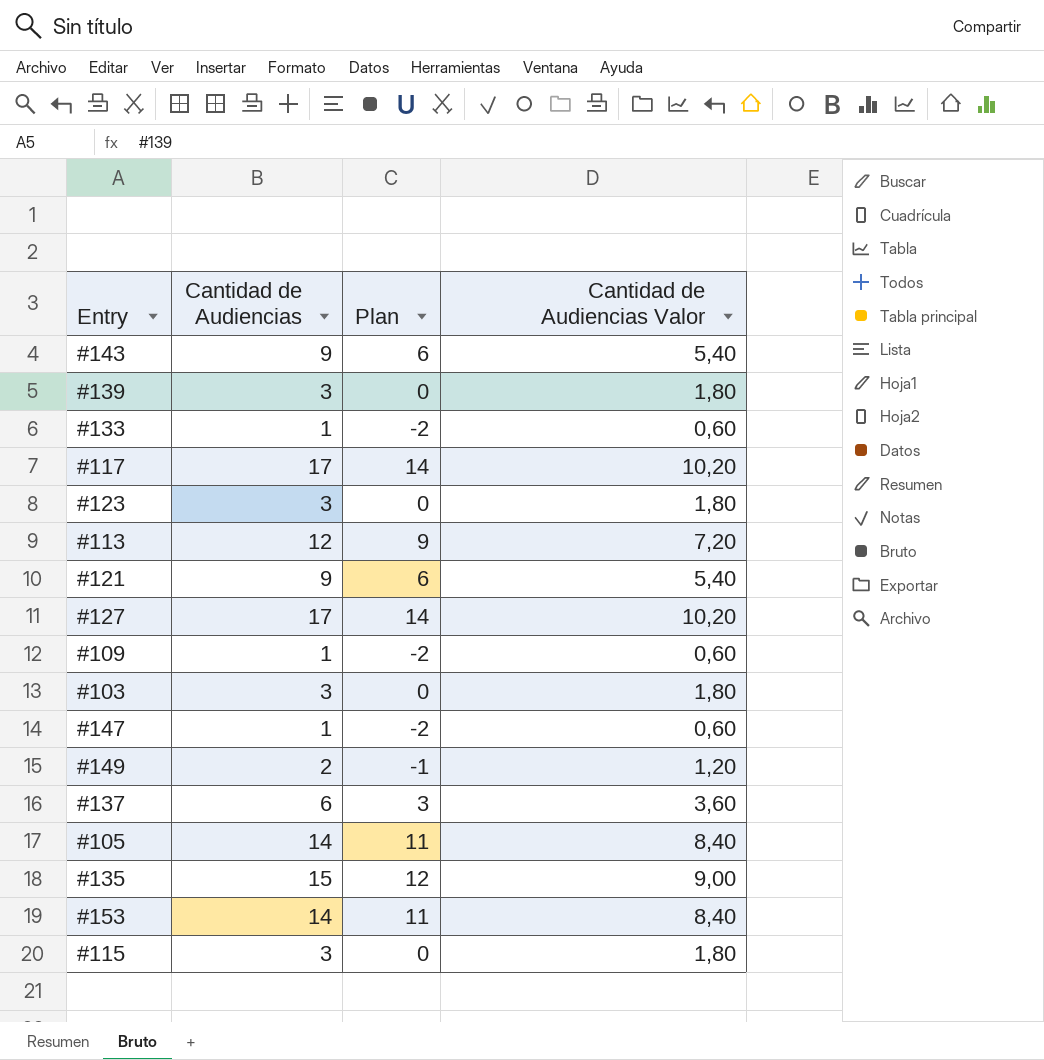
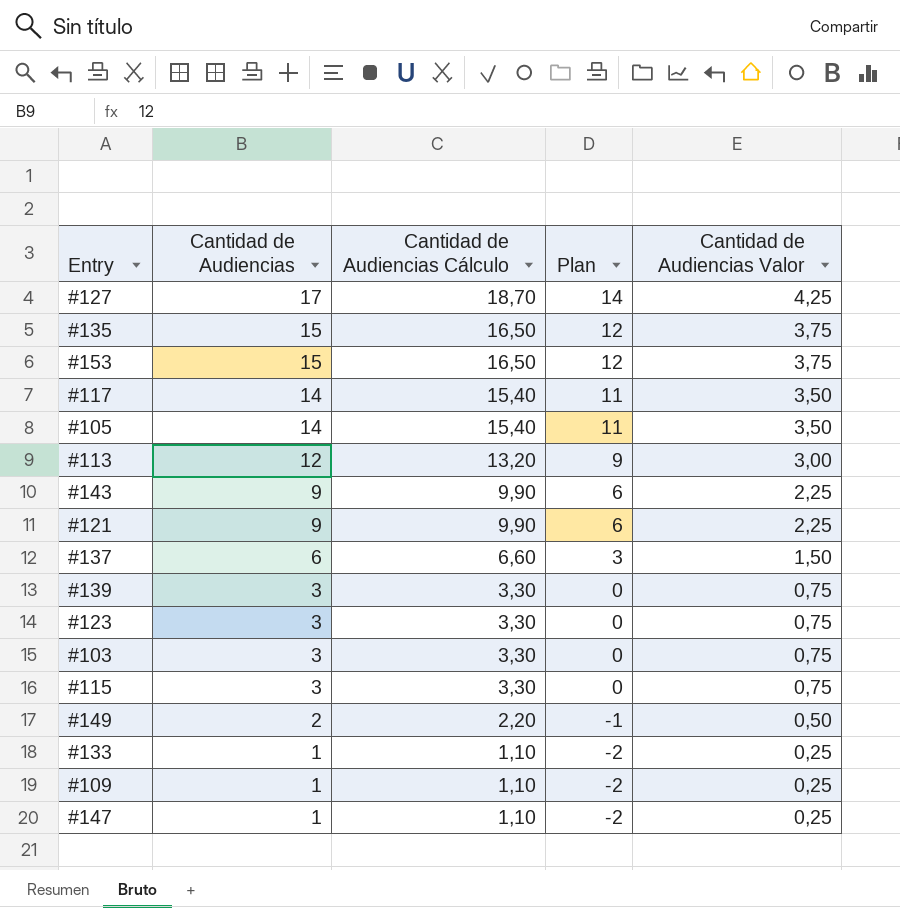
row order: none -> Cantidad de Audiencias descending
column Cantidad de Audiencias Cálculo | formula: none -> [Cantidad de Audiencias] * 1,1
column Cantidad de Audiencias Valor | formula: [Cantidad de Audiencias] * 0,6 -> [Cantidad de Audiencias] * 0,25
#153 | Cantidad de Audiencias: 14 -> 15
#153 | Plan: 11 -> 12
#117 | Cantidad de Audiencias: 17 -> 14
#117 | Plan: 14 -> 11

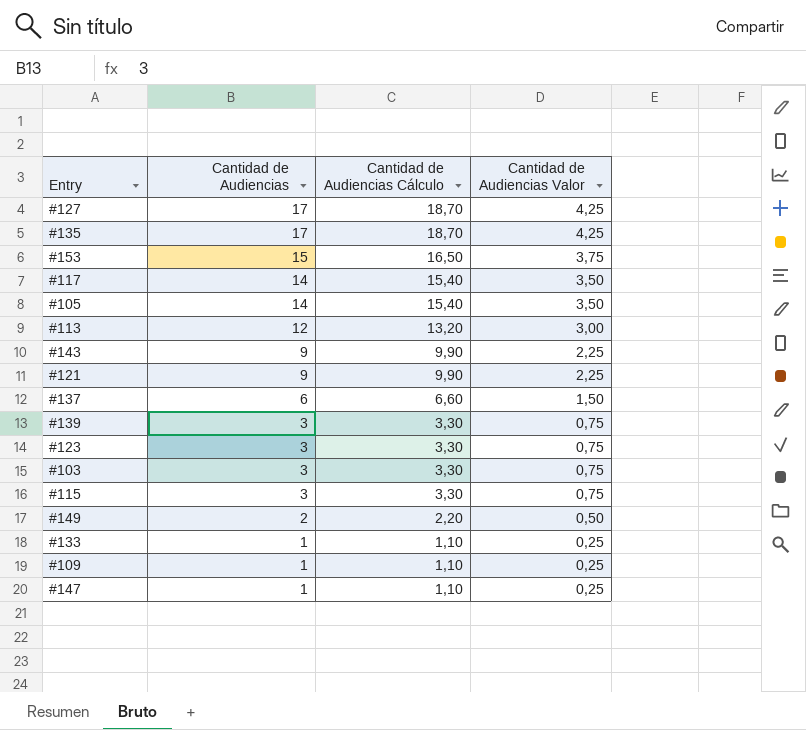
column Plan | formula: [Cantidad de Audiencias] - 3 -> none
#135 | Cantidad de Audiencias: 15 -> 17
#135 | Cantidad de Audiencias Cálculo: 16,50 -> 18,70
#135 | Cantidad de Audiencias Valor: 3,75 -> 4,25

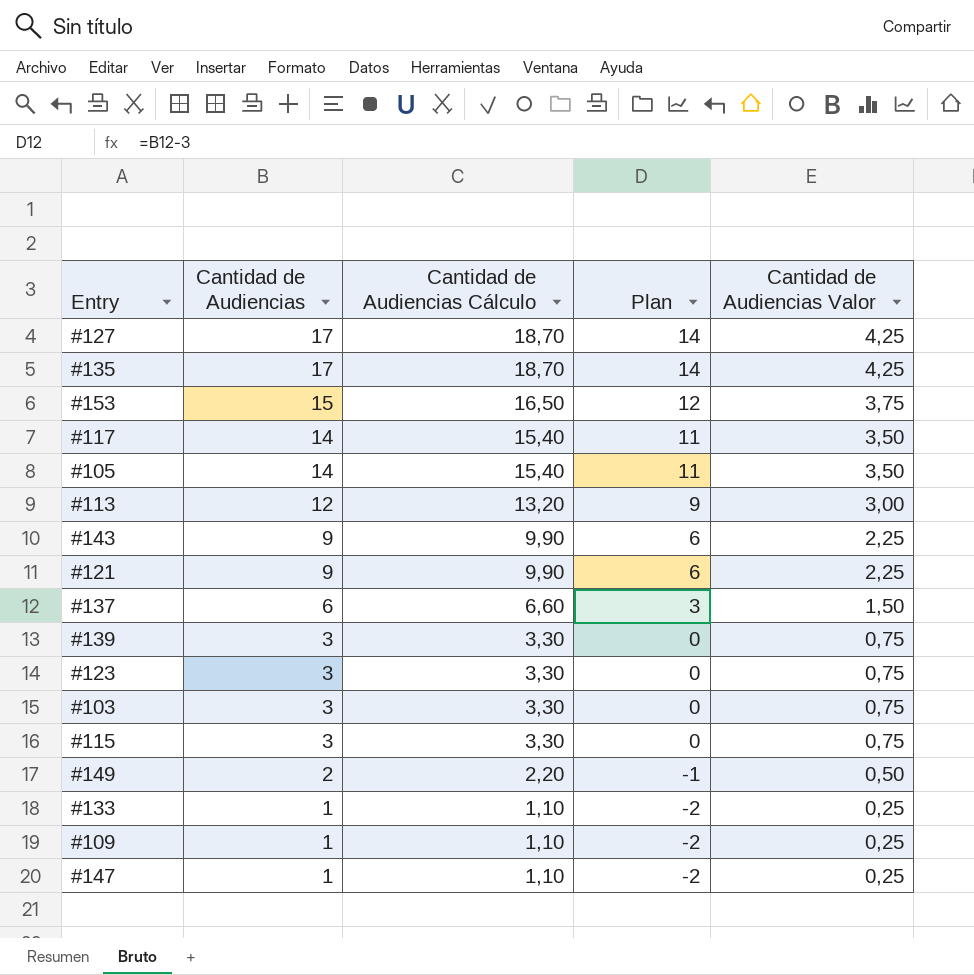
column Plan | formula: none -> [Cantidad de Audiencias] - 3

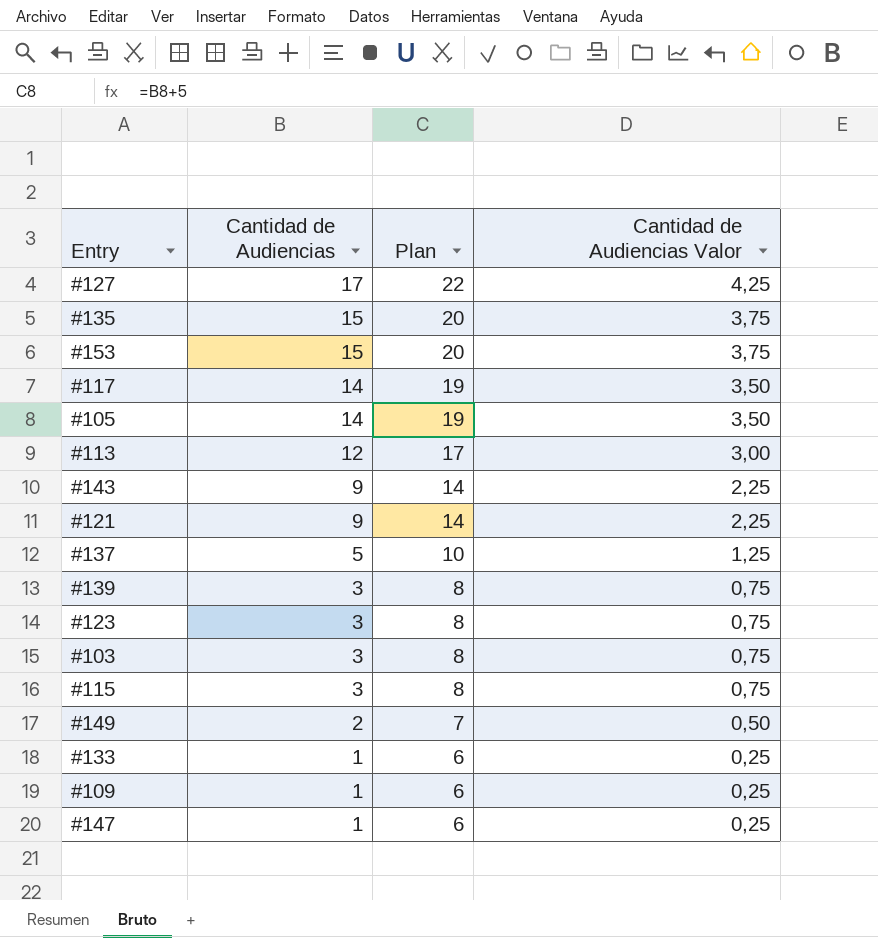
column Cantidad de Audiencias Cálculo | formula: [Cantidad de Audiencias] * 1,1 -> none
column Plan | formula: [Cantidad de Audiencias] - 3 -> [Cantidad de Audiencias] + 5
#135 | Cantidad de Audiencias: 17 -> 15
#135 | Cantidad de Audiencias Valor: 4,25 -> 3,75
#137 | Cantidad de Audiencias: 6 -> 5
#137 | Cantidad de Audiencias Valor: 1,50 -> 1,25

